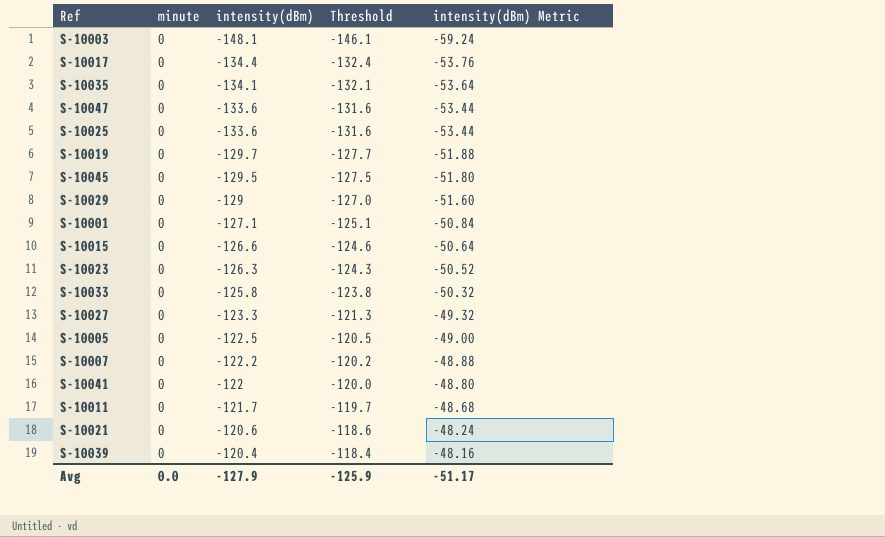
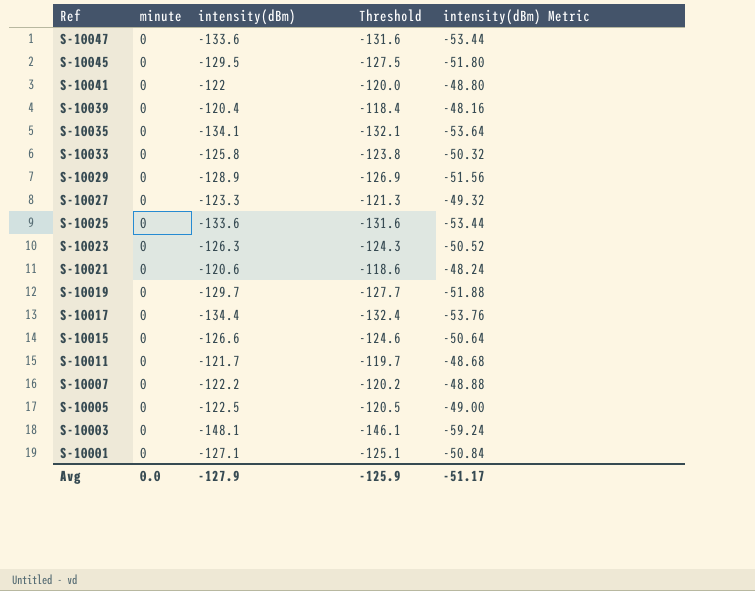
row order: intensity(dBm) ascending -> Ref descending
S-10029 | intensity(dBm): -129 -> -128.9
S-10029 | Threshold: -127.0 -> -126.9
S-10029 | intensity(dBm) Metric: -51.60 -> -51.56

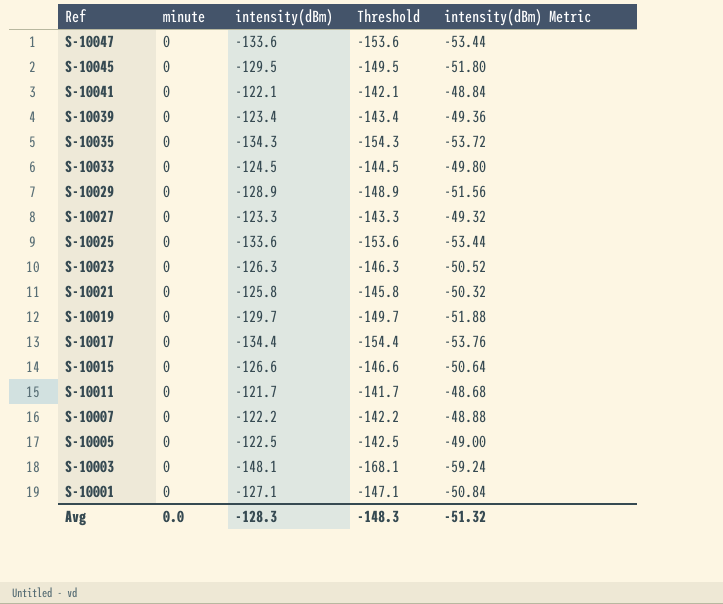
column Threshold | formula: [intensity(dBm)] + 2 -> [intensity(dBm)] - 20
S-10041 | intensity(dBm): -122 -> -122.1
S-10041 | intensity(dBm) Metric: -48.80 -> -48.84
S-10039 | intensity(dBm): -120.4 -> -123.4
S-10039 | intensity(dBm) Metric: -48.16 -> -49.36
S-10035 | intensity(dBm): -134.1 -> -134.3
S-10035 | intensity(dBm) Metric: -53.64 -> -53.72
S-10033 | intensity(dBm): -125.8 -> -124.5
S-10033 | intensity(dBm) Metric: -50.32 -> -49.80
S-10021 | intensity(dBm): -120.6 -> -125.8
S-10021 | intensity(dBm) Metric: -48.24 -> -50.32
Avg | intensity(dBm): -127.9 -> -128.3
Avg | Threshold: -125.9 -> -148.3
Avg | intensity(dBm) Metric: -51.17 -> -51.32

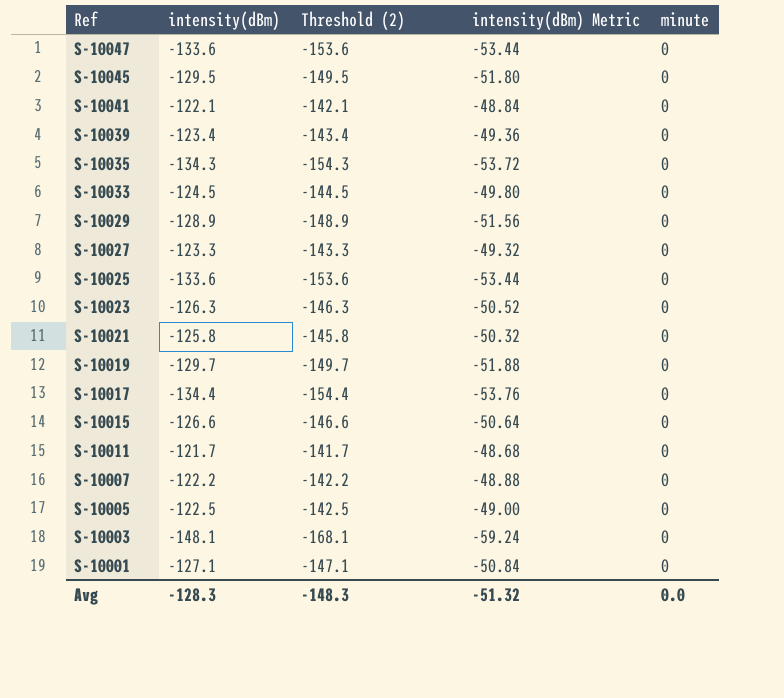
column name: Threshold -> Threshold (2)
column minute | position: 2 -> 5

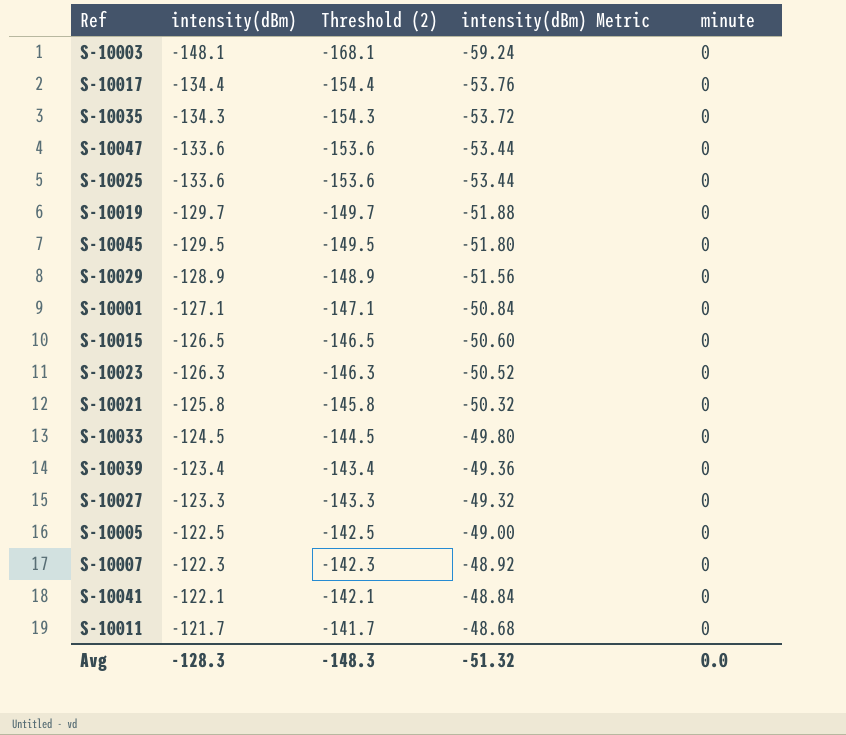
row order: Ref descending -> intensity(dBm) ascending
S-10015 | intensity(dBm): -126.6 -> -126.5
S-10015 | Threshold (2): -146.6 -> -146.5
S-10015 | intensity(dBm) Metric: -50.64 -> -50.60
S-10007 | intensity(dBm): -122.2 -> -122.3
S-10007 | Threshold (2): -142.2 -> -142.3
S-10007 | intensity(dBm) Metric: -48.88 -> -48.92

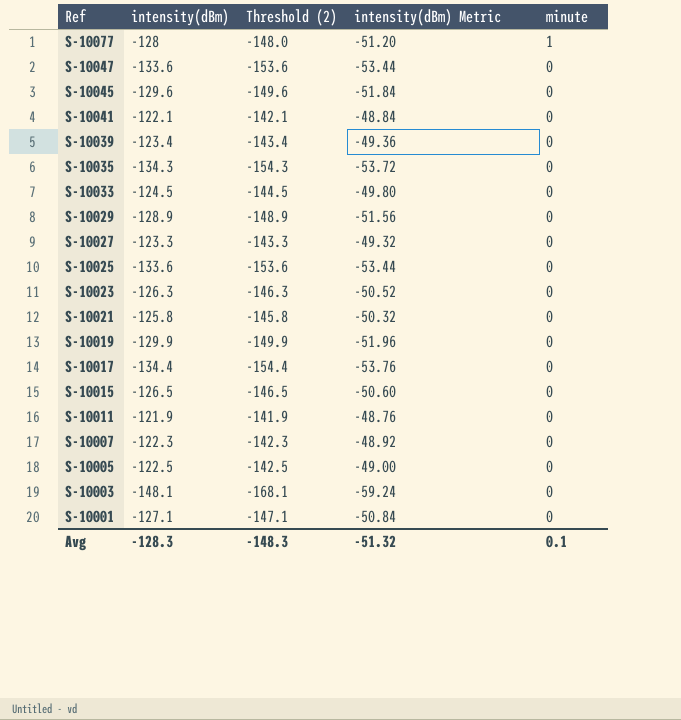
row order: intensity(dBm) ascending -> Ref descending
row S-10077: none -> -128 | -148.0 | -51.20 | 1
S-10045 | intensity(dBm): -129.5 -> -129.6
S-10045 | Threshold (2): -149.5 -> -149.6
S-10045 | intensity(dBm) Metric: -51.80 -> -51.84
S-10019 | intensity(dBm): -129.7 -> -129.9
S-10019 | Threshold (2): -149.7 -> -149.9
S-10019 | intensity(dBm) Metric: -51.88 -> -51.96
S-10011 | intensity(dBm): -121.7 -> -121.9
S-10011 | Threshold (2): -141.7 -> -141.9
S-10011 | intensity(dBm) Metric: -48.68 -> -48.76
Avg | minute: 0.0 -> 0.1

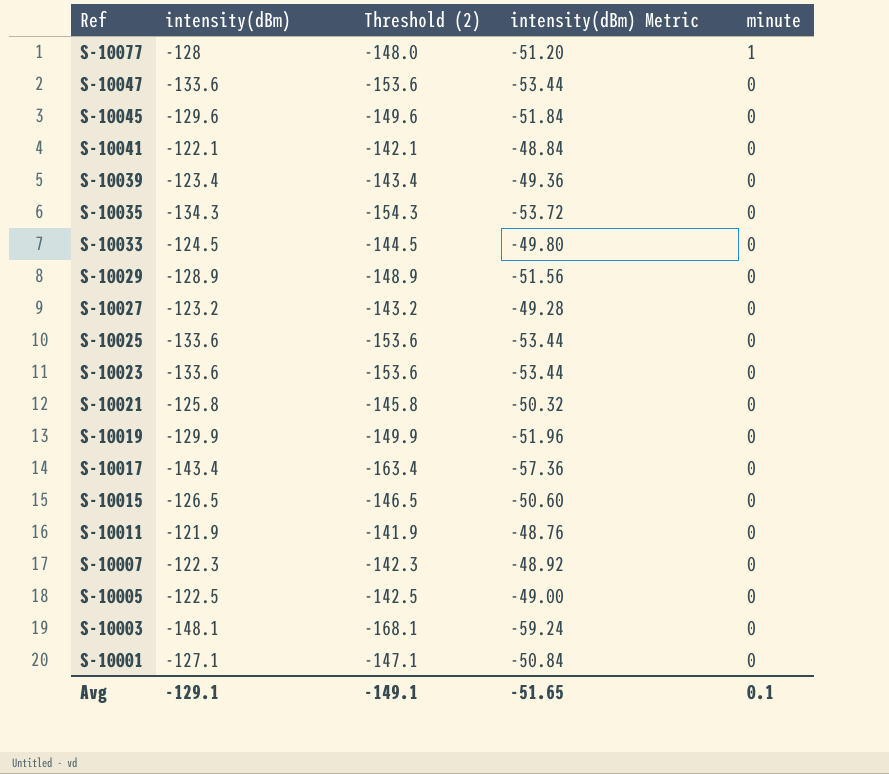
S-10027 | intensity(dBm): -123.3 -> -123.2
S-10027 | Threshold (2): -143.3 -> -143.2
S-10027 | intensity(dBm) Metric: -49.32 -> -49.28
S-10023 | intensity(dBm): -126.3 -> -133.6
S-10023 | Threshold (2): -146.3 -> -153.6
S-10023 | intensity(dBm) Metric: -50.52 -> -53.44
S-10017 | intensity(dBm): -134.4 -> -143.4
S-10017 | Threshold (2): -154.4 -> -163.4
S-10017 | intensity(dBm) Metric: -53.76 -> -57.36
Avg | intensity(dBm): -128.3 -> -129.1
Avg | Threshold (2): -148.3 -> -149.1
Avg | intensity(dBm) Metric: -51.32 -> -51.65

